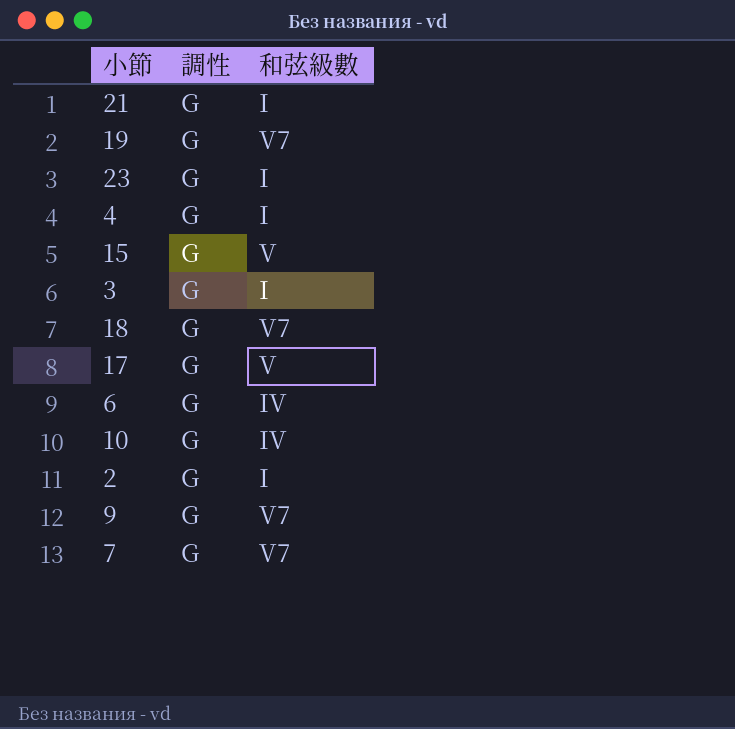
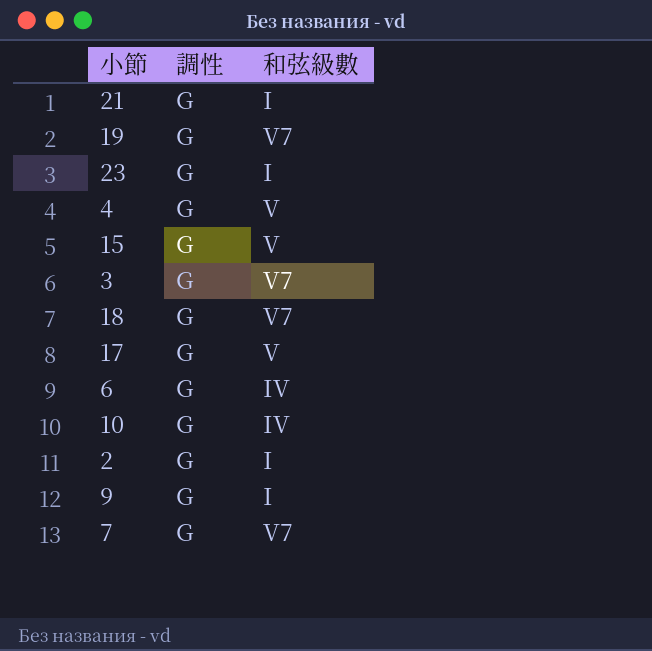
4 | 和弦級數: I -> V
3 | 和弦級數: I -> V7
9 | 和弦級數: V7 -> I

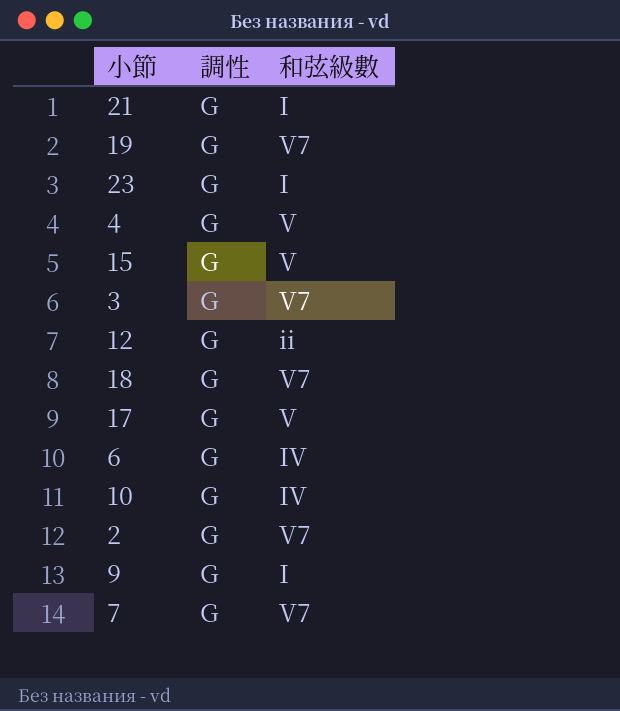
row 12: none -> G | ii
2 | 和弦級數: I -> V7

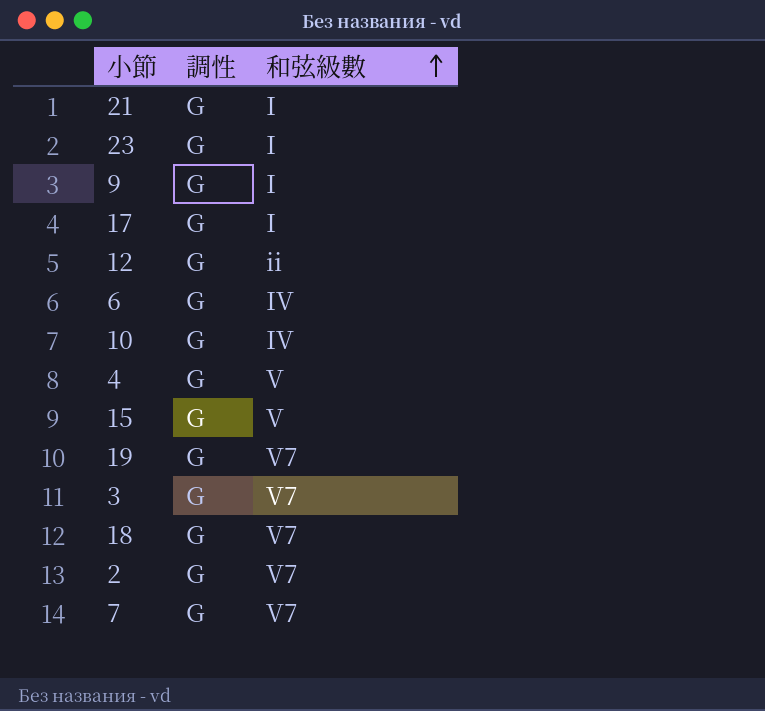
row order: none -> 和弦級數 ascending
17 | 和弦級數: V -> I

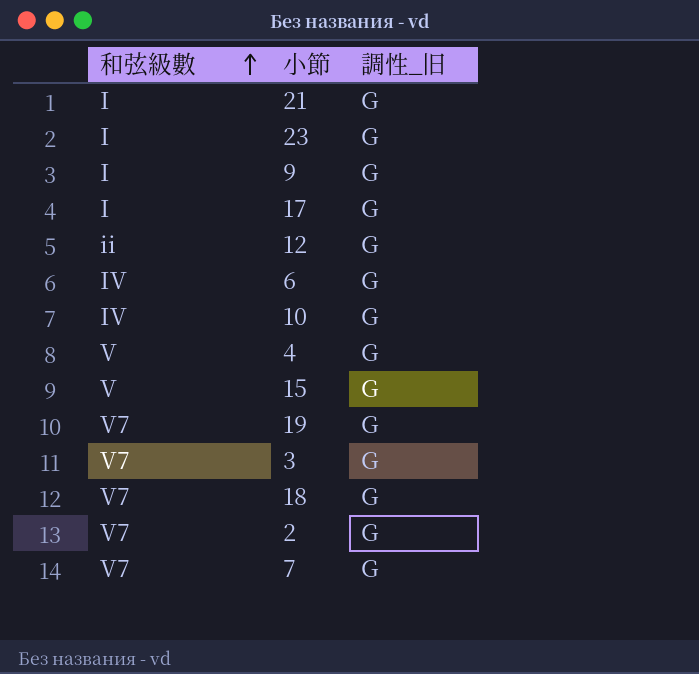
column 和弦級數 | position: 3 -> 1
column name: 調性 -> 調性_旧

